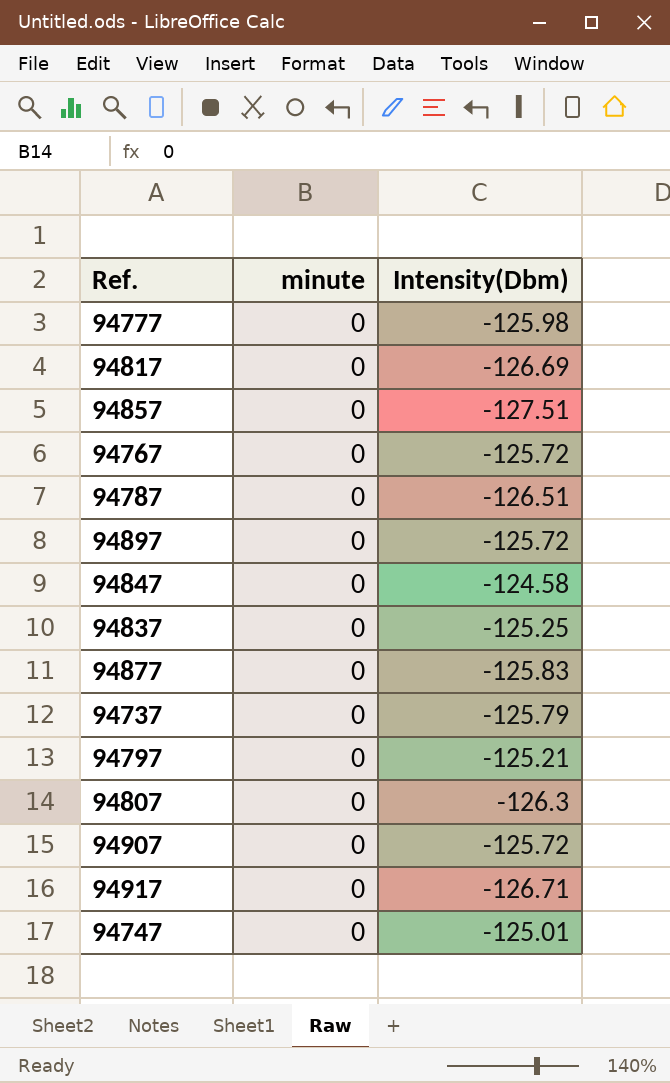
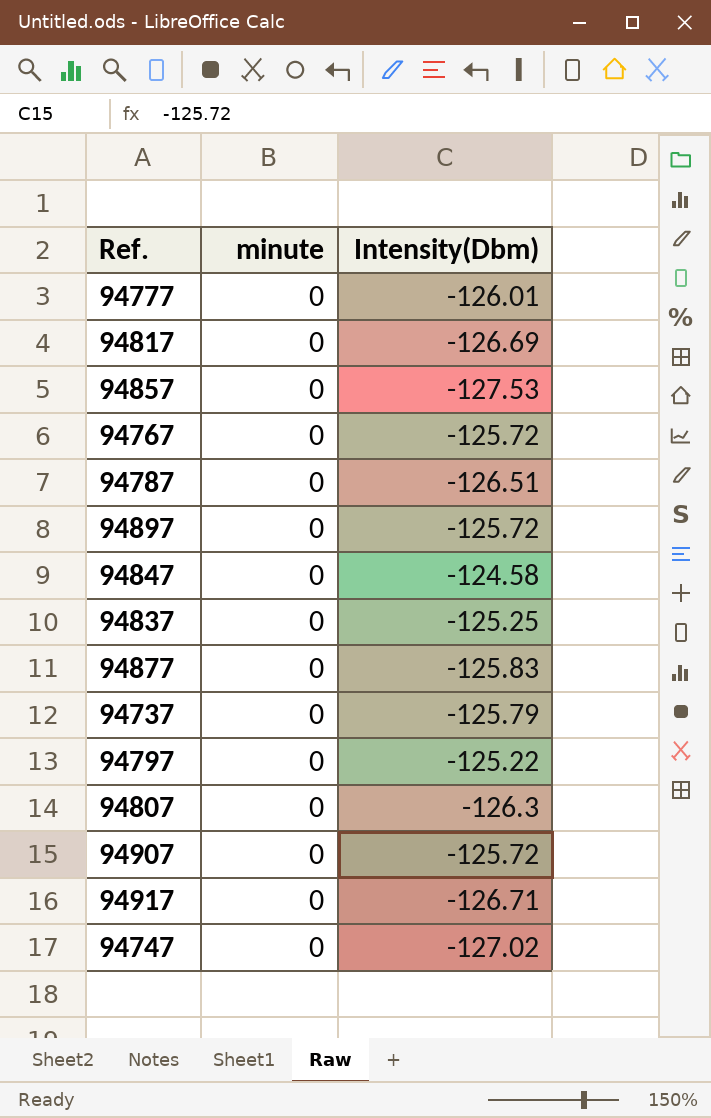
94777 | Intensity(Dbm): -125.98 -> -126.01
94857 | Intensity(Dbm): -127.51 -> -127.53
94797 | Intensity(Dbm): -125.21 -> -125.22
94747 | Intensity(Dbm): -125.01 -> -127.02

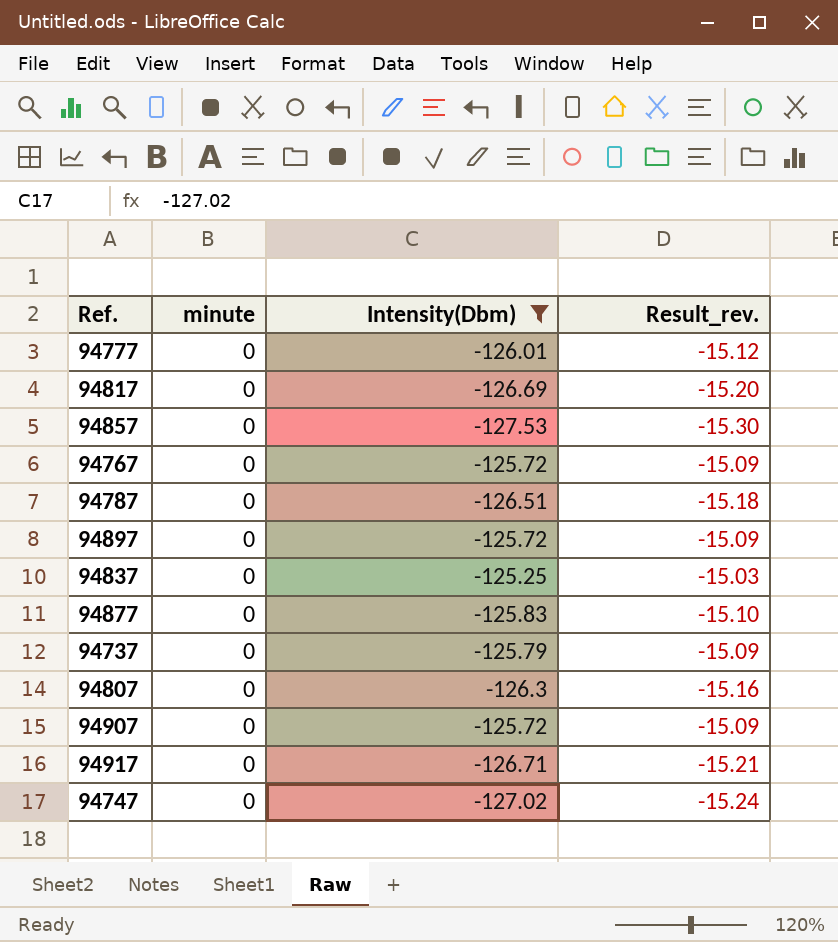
filter: none -> Intensity(Dbm) <= -125.25
column Result_rev. | formula: none -> [Intensity(Dbm)] * 0.12

